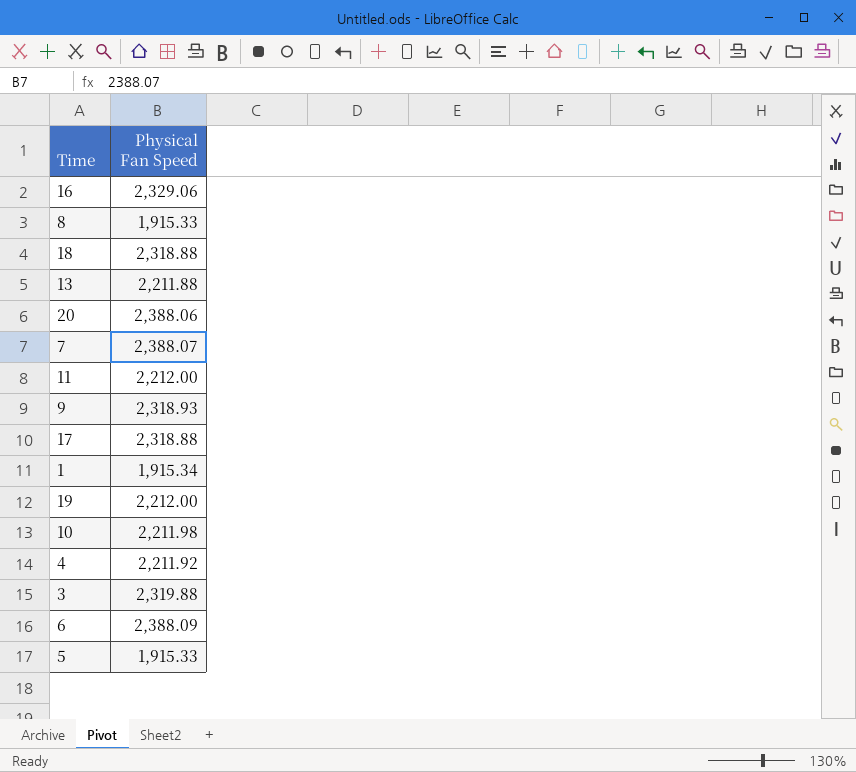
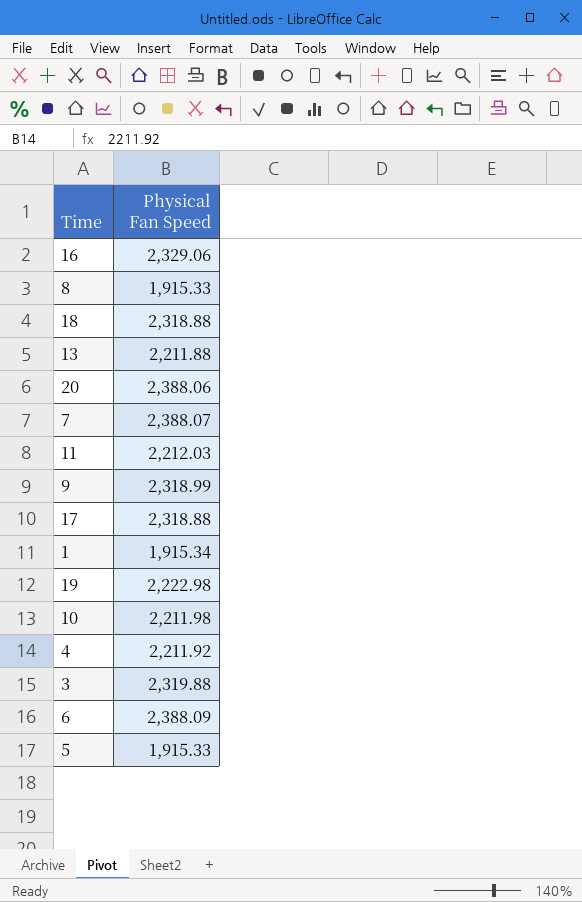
11 | Physical Fan Speed: 2,212.00 -> 2,212.03
9 | Physical Fan Speed: 2,318.93 -> 2,318.99
19 | Physical Fan Speed: 2,212.00 -> 2,222.98

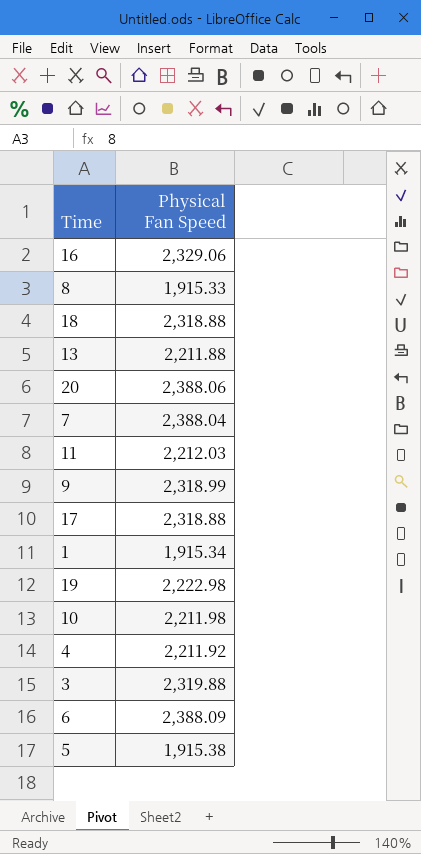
7 | Physical Fan Speed: 2,388.07 -> 2,388.04
5 | Physical Fan Speed: 1,915.33 -> 1,915.38

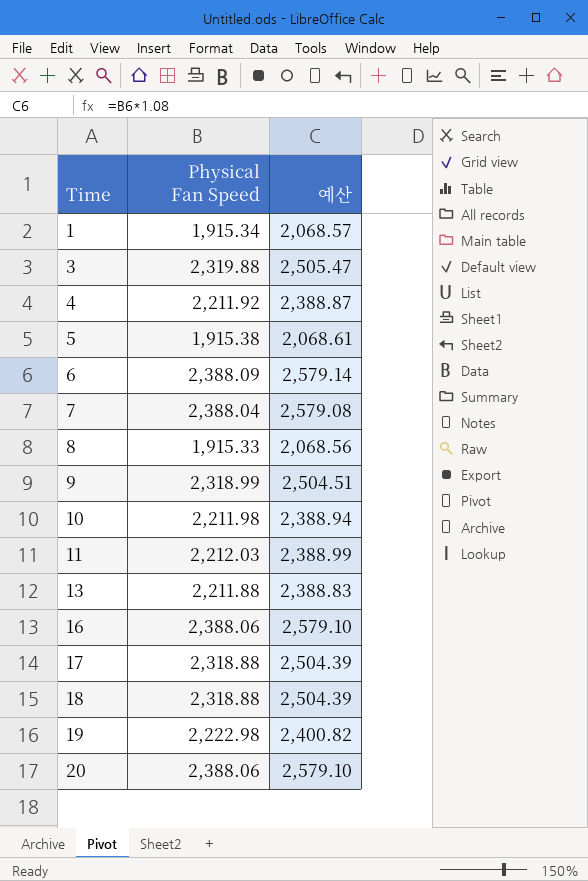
row order: none -> Time ascending
column 예산 | formula: none -> [Physical Fan Speed] * 1.08
16 | Physical Fan Speed: 2,329.06 -> 2,388.06

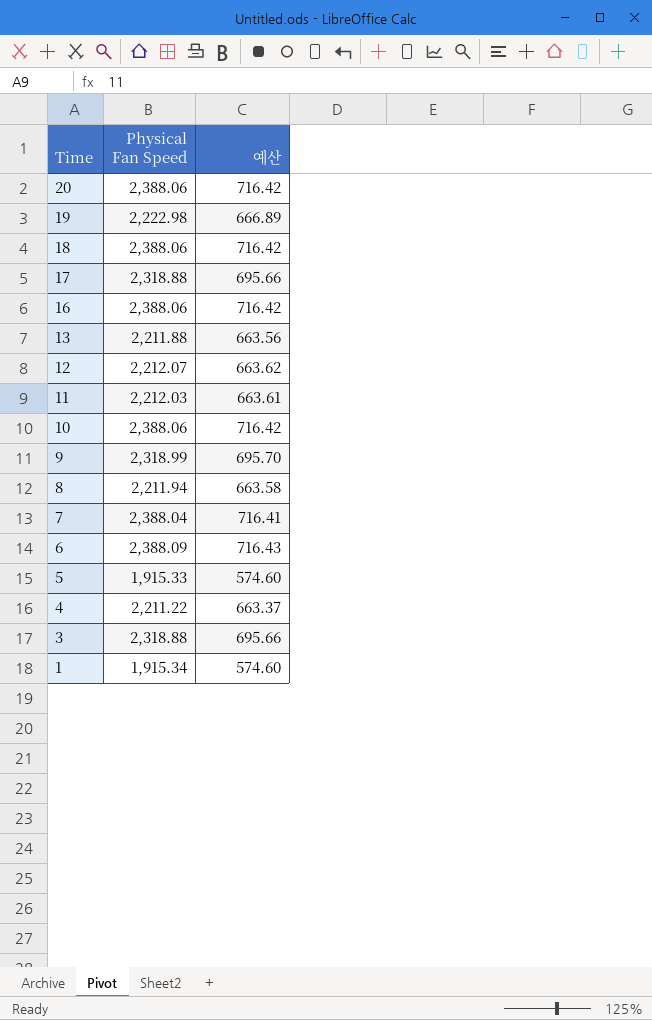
row order: Time ascending -> Time descending
column 예산 | formula: [Physical Fan Speed] * 1.08 -> [Physical Fan Speed] * 0.3
18 | Physical Fan Speed: 2,318.88 -> 2,388.06
row 12: none -> 2,212.07 | 663.62
10 | Physical Fan Speed: 2,211.98 -> 2,388.06
8 | Physical Fan Speed: 1,915.33 -> 2,211.94
5 | Physical Fan Speed: 1,915.38 -> 1,915.33
4 | Physical Fan Speed: 2,211.92 -> 2,211.22
3 | Physical Fan Speed: 2,319.88 -> 2,318.88

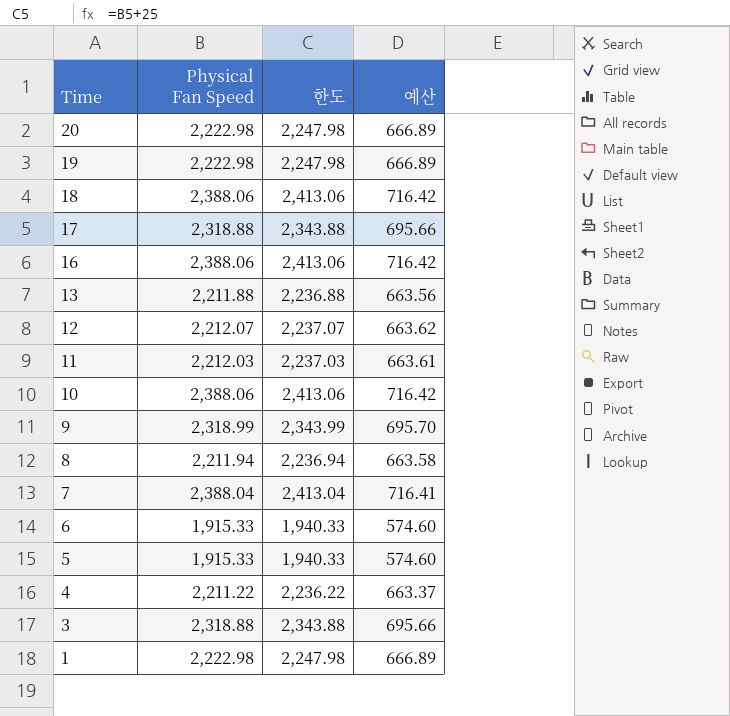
column 한도 | formula: none -> [Physical Fan Speed] + 25
20 | Physical Fan Speed: 2,388.06 -> 2,222.98
20 | 예산: 716.42 -> 666.89
6 | Physical Fan Speed: 2,388.09 -> 1,915.33
6 | 예산: 716.43 -> 574.60
1 | Physical Fan Speed: 1,915.34 -> 2,222.98
1 | 예산: 574.60 -> 666.89

